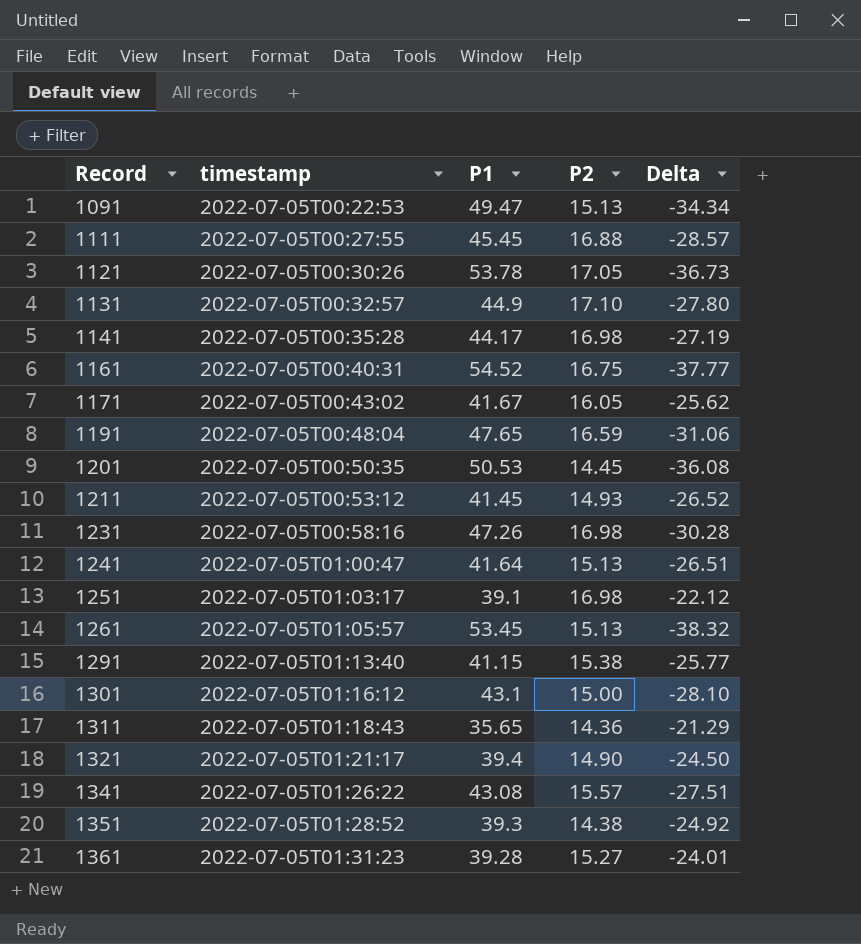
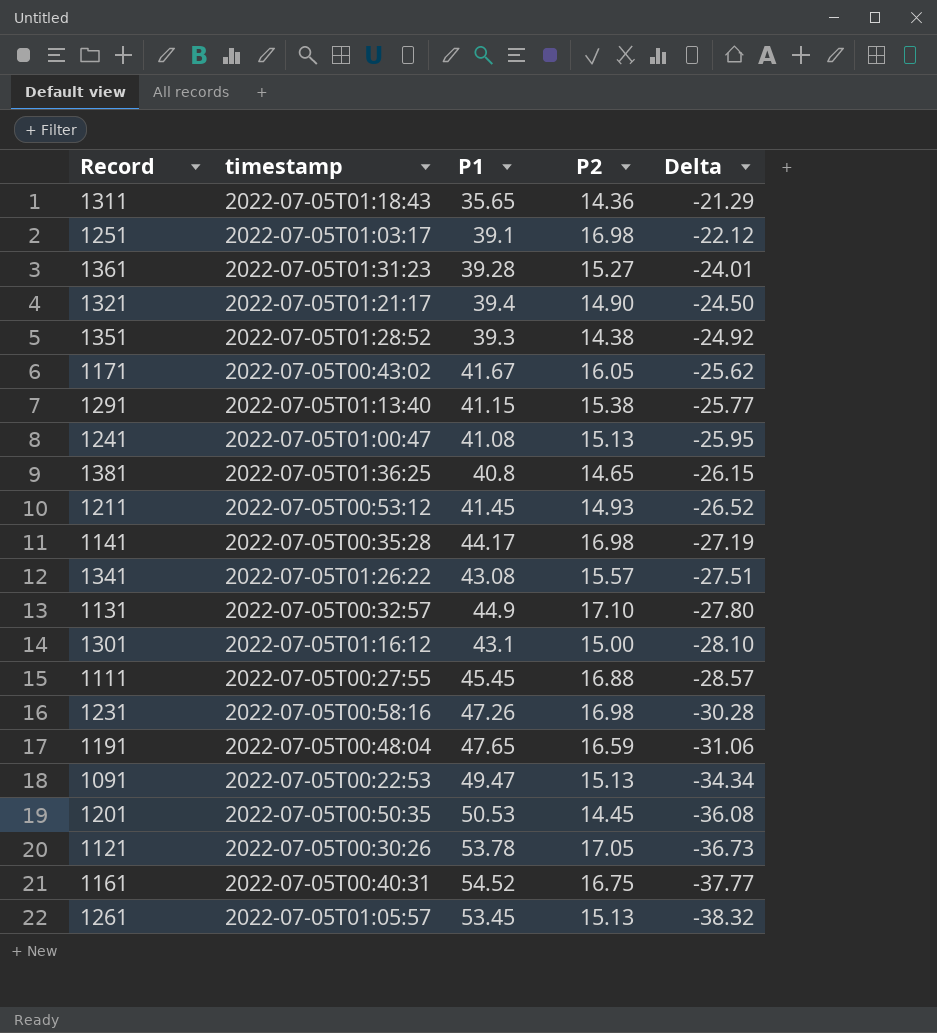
row order: Record ascending -> Delta descending
1241 | P1: 41.64 -> 41.08
1241 | Delta: -26.51 -> -25.95
row 1381: none -> 2022-07-05T01:36:25 | 40.8 | 14.65 | -26.15

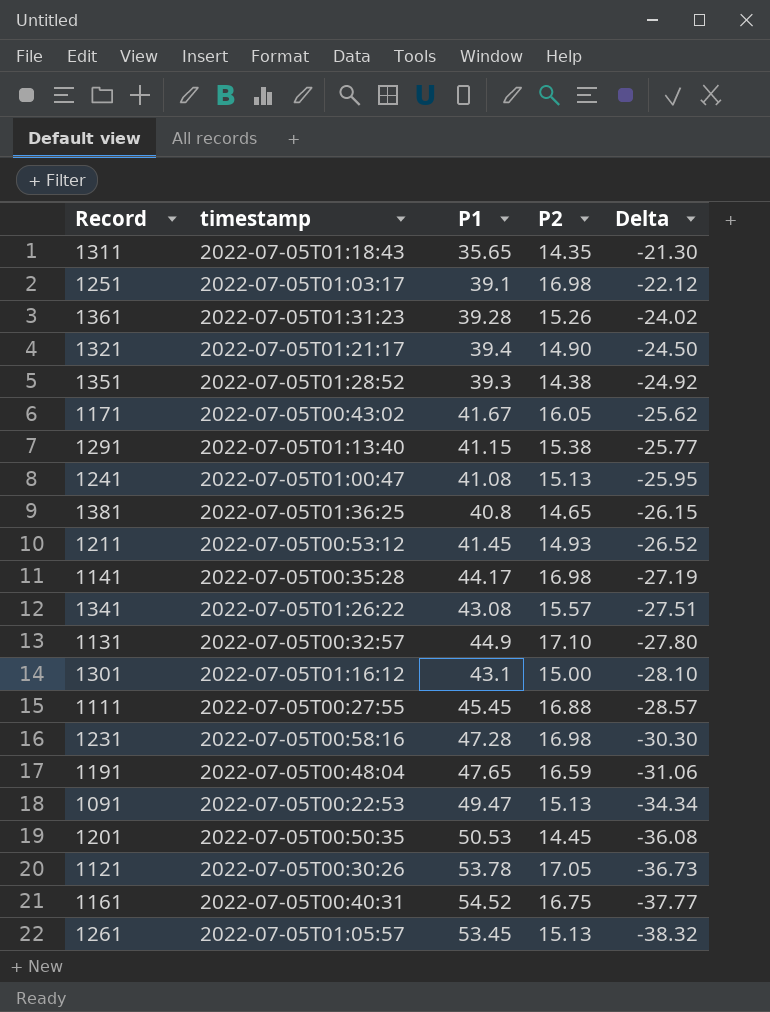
1311 | P2: 14.36 -> 14.35
1311 | Delta: -21.29 -> -21.30
1361 | P2: 15.27 -> 15.26
1361 | Delta: -24.01 -> -24.02
1231 | P1: 47.26 -> 47.28
1231 | Delta: -30.28 -> -30.30

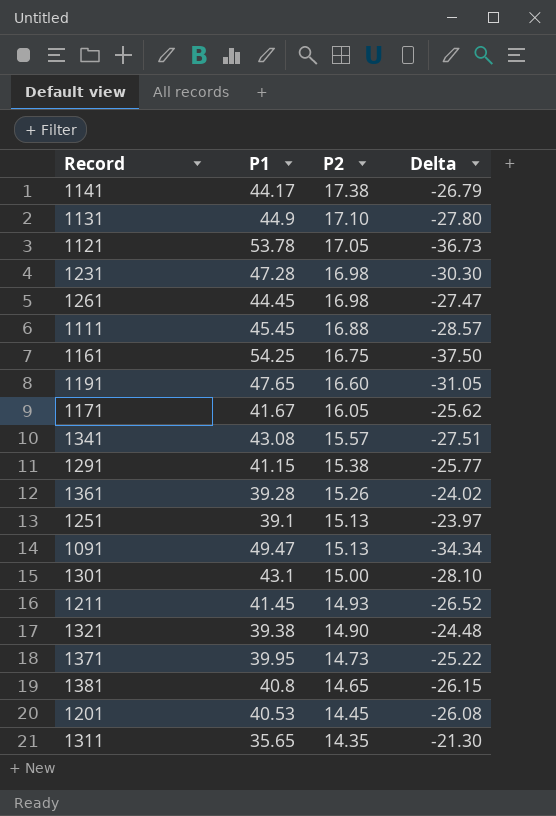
row order: Delta descending -> P2 descending
column timestamp | position: 2 -> none
row 1351: 2022-07-05T01:28:52 | 39.3 | 14.38 | -24.92 -> none
row 1241: 2022-07-05T01:00:47 | 41.08 | 15.13 | -25.95 -> none
1141 | P2: 16.98 -> 17.38
1141 | Delta: -27.19 -> -26.79
1261 | P1: 53.45 -> 44.45
1261 | P2: 15.13 -> 16.98
1261 | Delta: -38.32 -> -27.47
1161 | P1: 54.52 -> 54.25
1161 | Delta: -37.77 -> -37.50
1191 | P2: 16.59 -> 16.60
1191 | Delta: -31.06 -> -31.05
1251 | P2: 16.98 -> 15.13
1251 | Delta: -22.12 -> -23.97
1321 | P1: 39.4 -> 39.38
1321 | Delta: -24.50 -> -24.48
row 1371: none -> 39.95 | 14.73 | -25.22
1201 | P1: 50.53 -> 40.53
1201 | Delta: -36.08 -> -26.08

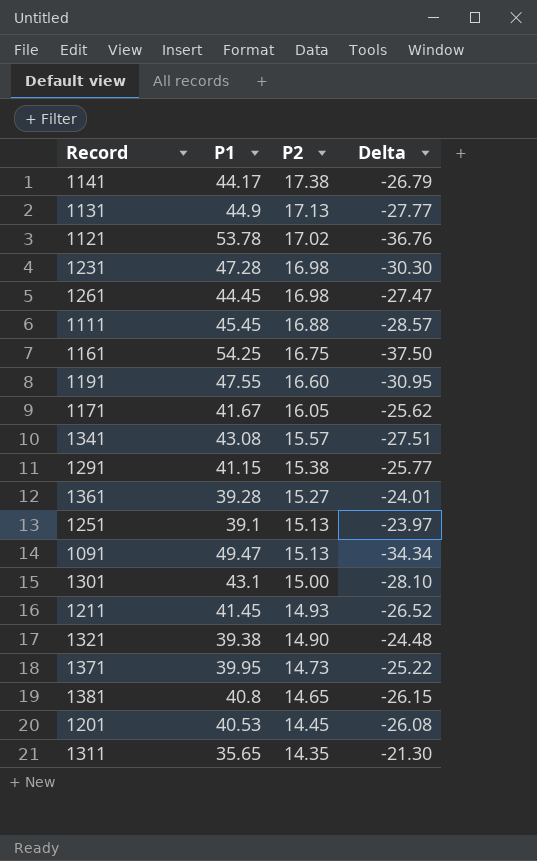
1131 | P2: 17.10 -> 17.13
1131 | Delta: -27.80 -> -27.77
1121 | P2: 17.05 -> 17.02
1121 | Delta: -36.73 -> -36.76
1191 | P1: 47.65 -> 47.55
1191 | Delta: -31.05 -> -30.95
1361 | P2: 15.26 -> 15.27
1361 | Delta: -24.02 -> -24.01

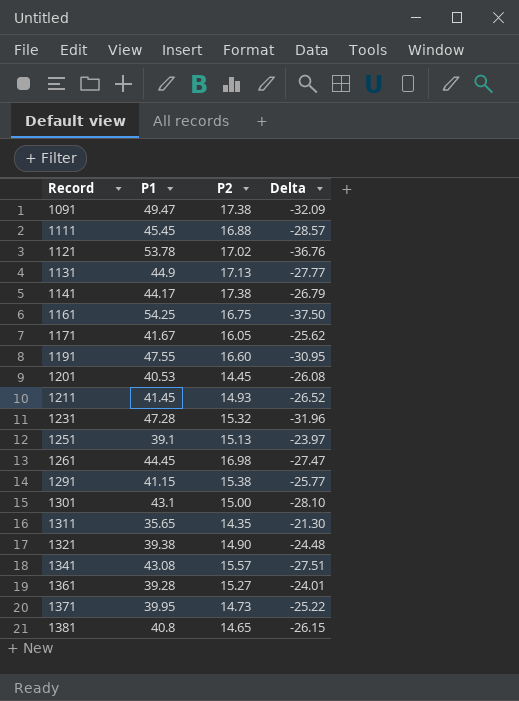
row order: P2 descending -> Record ascending
1091 | P2: 15.13 -> 17.38
1091 | Delta: -34.34 -> -32.09
1231 | P2: 16.98 -> 15.32
1231 | Delta: -30.30 -> -31.96

